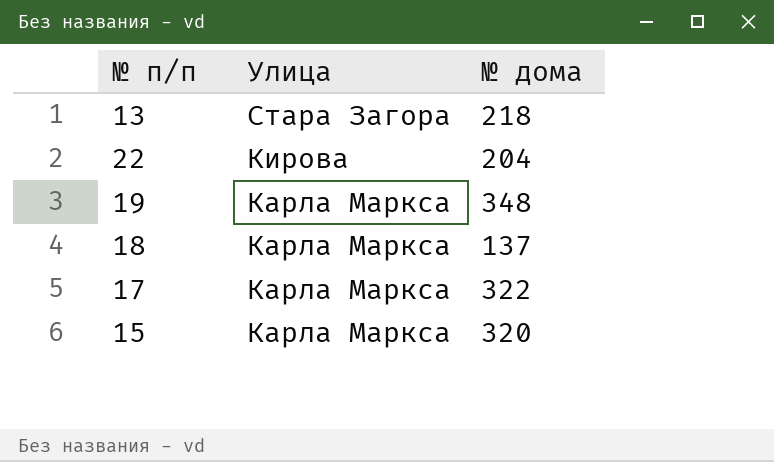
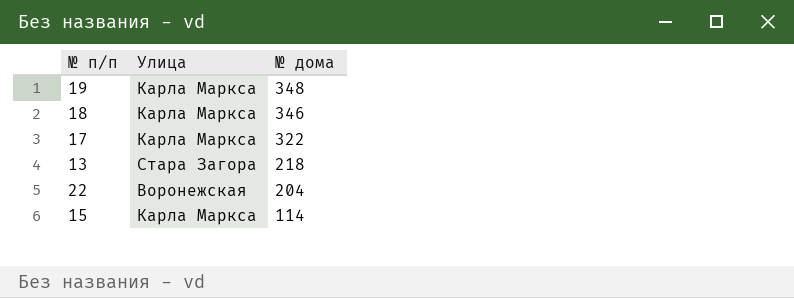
row order: Улица descending -> № дома descending
18 | № дома: 137 -> 346
22 | Улица: Кирова -> Воронежская
15 | № дома: 320 -> 114

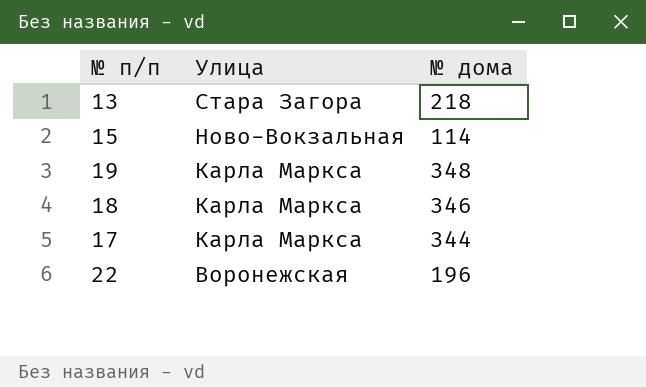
row order: № дома descending -> Улица descending
15 | Улица: Карла Маркса -> Ново-Вокзальная
17 | № дома: 322 -> 344
22 | № дома: 204 -> 196

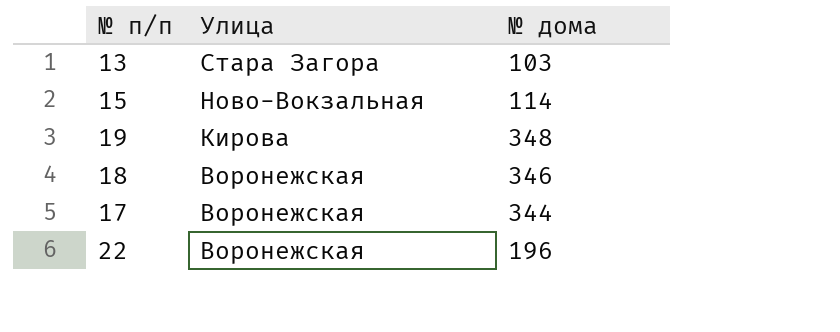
13 | № дома: 218 -> 103
19 | Улица: Карла Маркса -> Кирова
18 | Улица: Карла Маркса -> Воронежская
17 | Улица: Карла Маркса -> Воронежская

